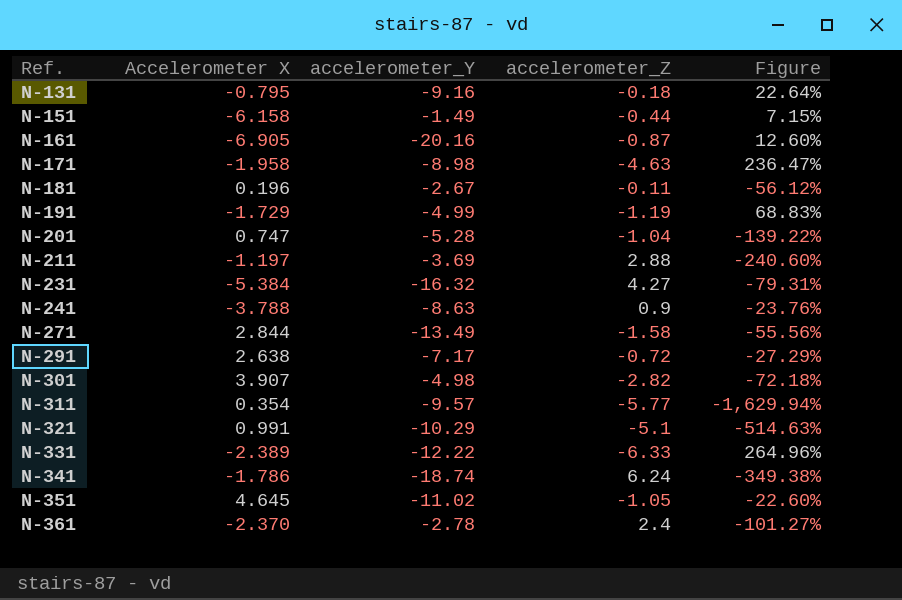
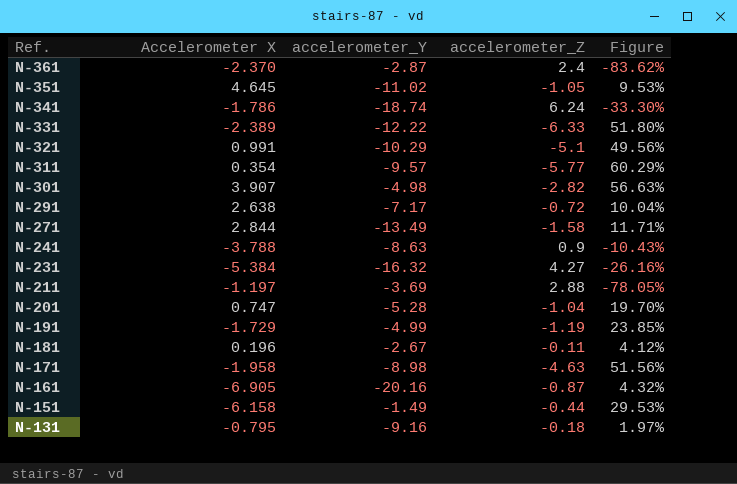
row order: Ref. ascending -> Ref. descending
column Figure | formula: [accelerometer_Z] / [Accelerometer X] -> [accelerometer_Z] / [accelerometer_Y]
N-361 | accelerometer_Y: -2.78 -> -2.87

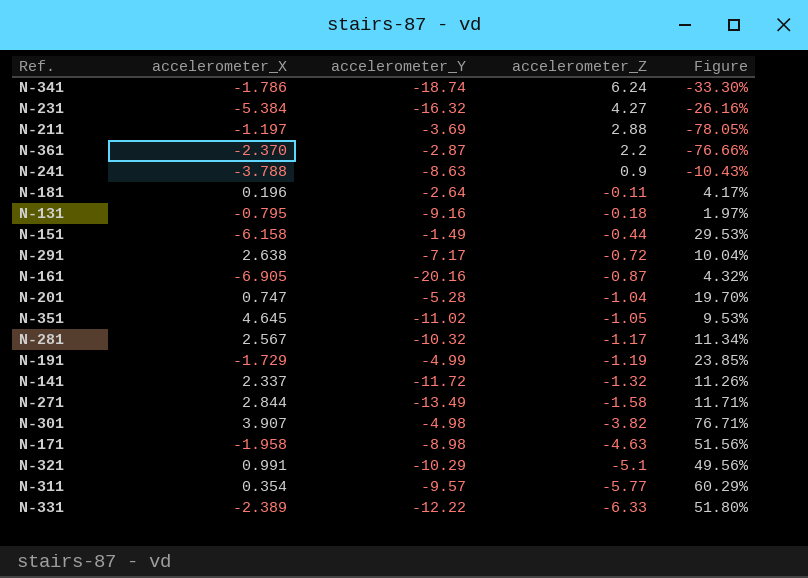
row order: Ref. descending -> accelerometer_Z descending
column name: Accelerometer X -> accelerometer_X
N-361 | accelerometer_Z: 2.4 -> 2.2
N-361 | Figure: -83.62% -> -76.66%
N-181 | accelerometer_Y: -2.67 -> -2.64
N-181 | Figure: 4.12% -> 4.17%
row N-281: none -> 2.567 | -10.32 | -1.17 | 11.34%
row N-141: none -> 2.337 | -11.72 | -1.32 | 11.26%
N-301 | accelerometer_Z: -2.82 -> -3.82
N-301 | Figure: 56.63% -> 76.71%

